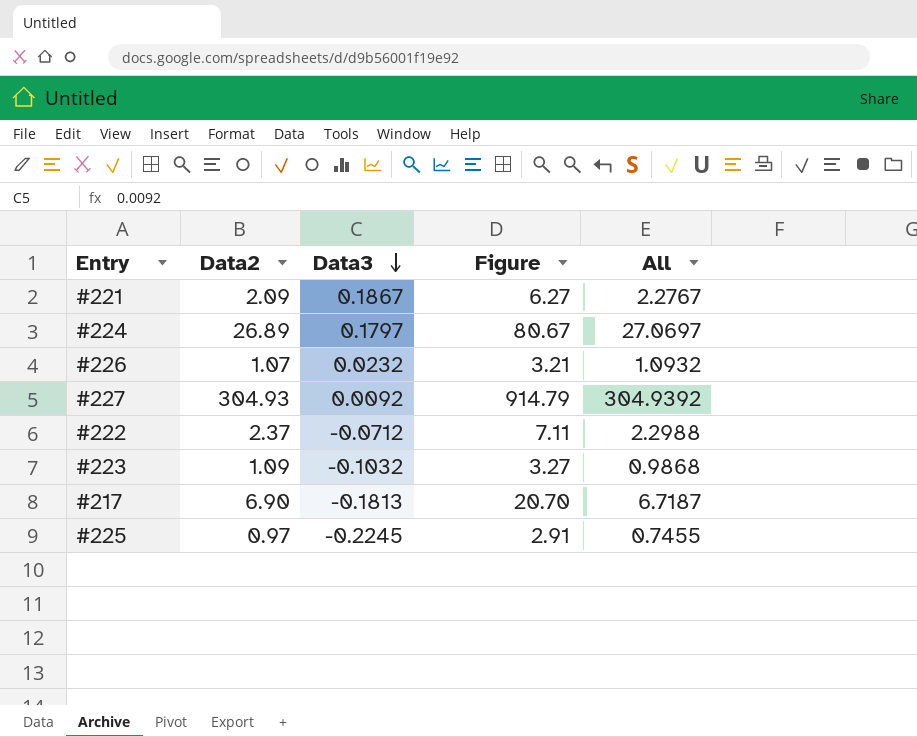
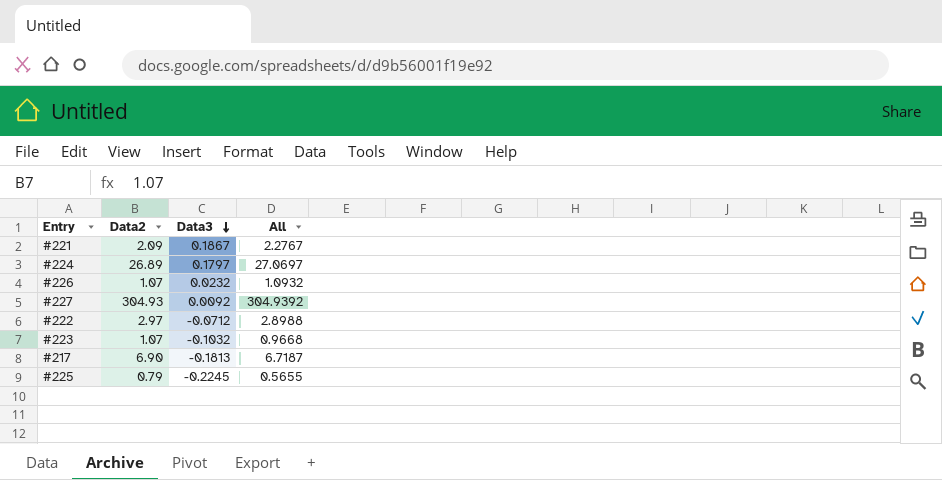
column Figure | formula: [Data2] * 3 -> none
#222 | Data2: 2.37 -> 2.97
#222 | All: 2.2988 -> 2.8988
#223 | Data2: 1.09 -> 1.07
#223 | All: 0.9868 -> 0.9668
#225 | Data2: 0.97 -> 0.79
#225 | All: 0.7455 -> 0.5655

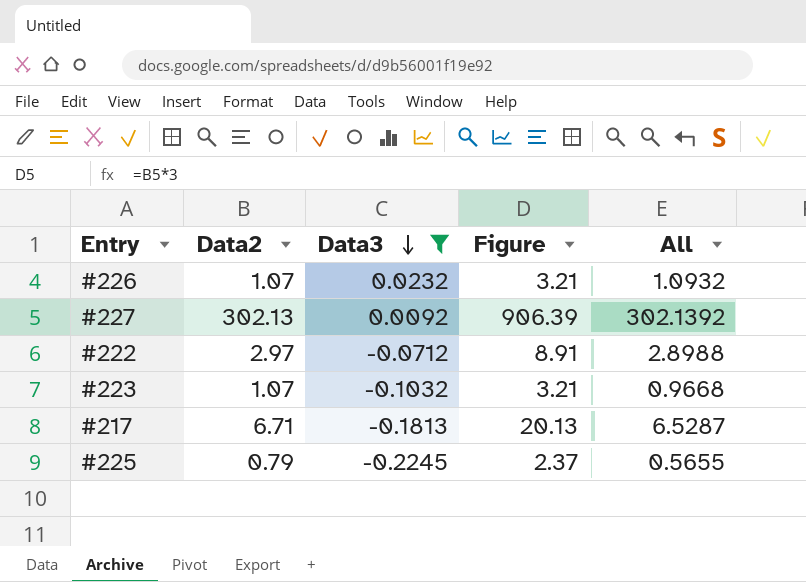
filter: none -> Data3 <= 0.0232
column Figure | formula: none -> [Data2] * 3
#227 | Data2: 304.93 -> 302.13
#227 | All: 304.9392 -> 302.1392
#217 | Data2: 6.90 -> 6.71
#217 | All: 6.7187 -> 6.5287

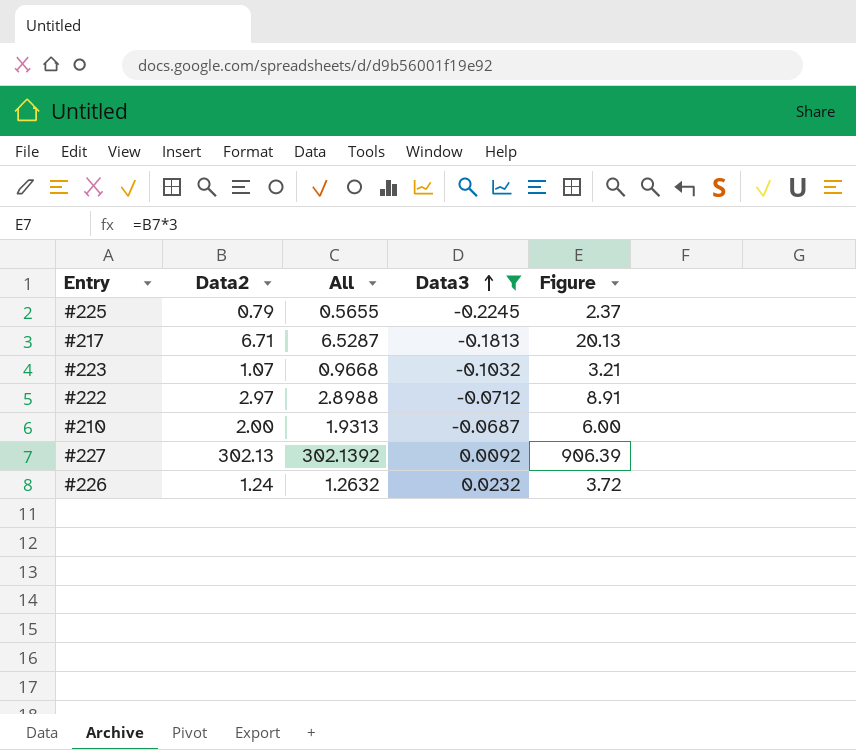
row order: Data3 descending -> Data3 ascending
column All | position: 5 -> 3
row #210: none -> 2.00 | 1.9313 | -0.0687 | 6.00
#226 | Data2: 1.07 -> 1.24
#226 | All: 1.0932 -> 1.2632
#226 | Figure: 3.21 -> 3.72

